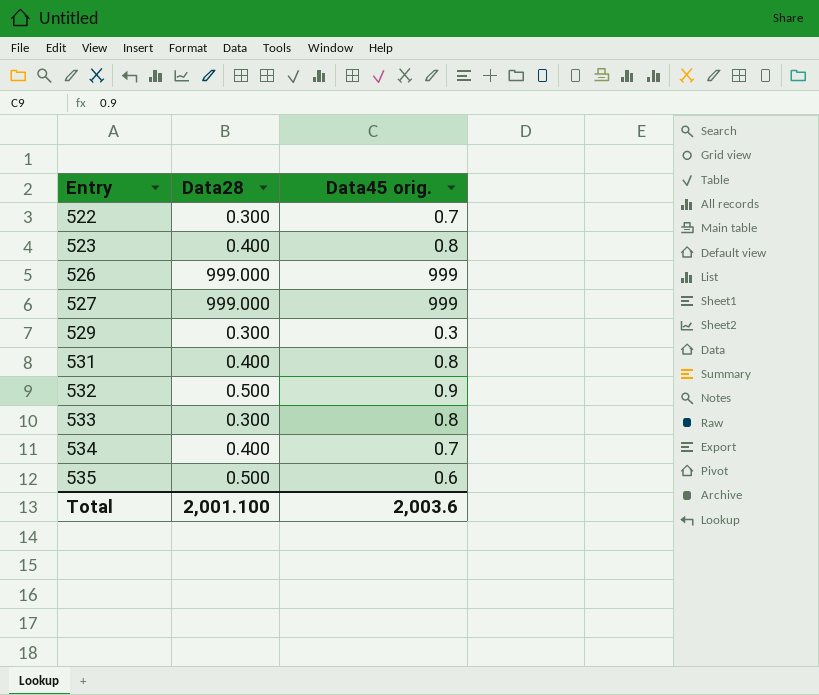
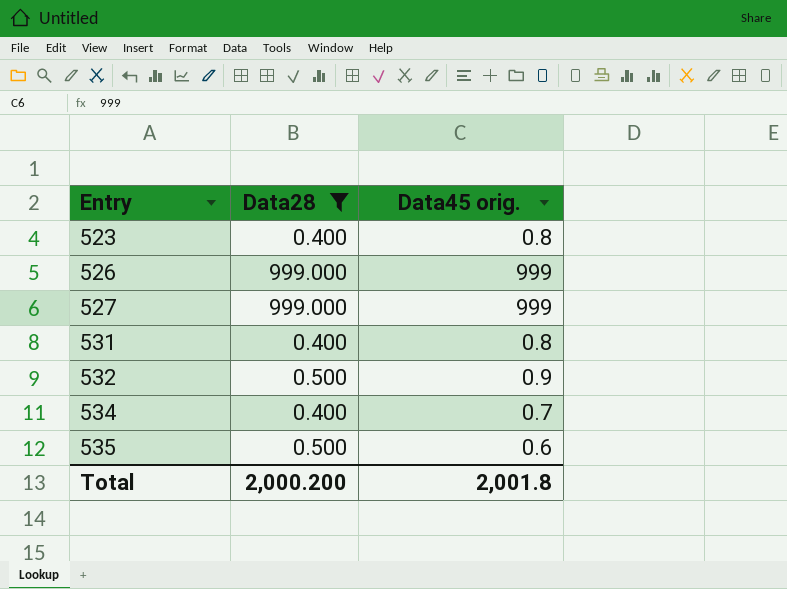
filter: none -> Data28 != 0.300
Total | Data28: 2,001.100 -> 2,000.200
Total | Data45 orig.: 2,003.6 -> 2,001.8

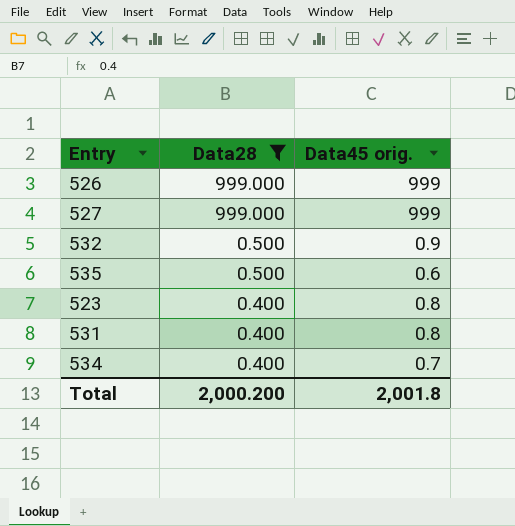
row order: Entry ascending -> Data28 descending

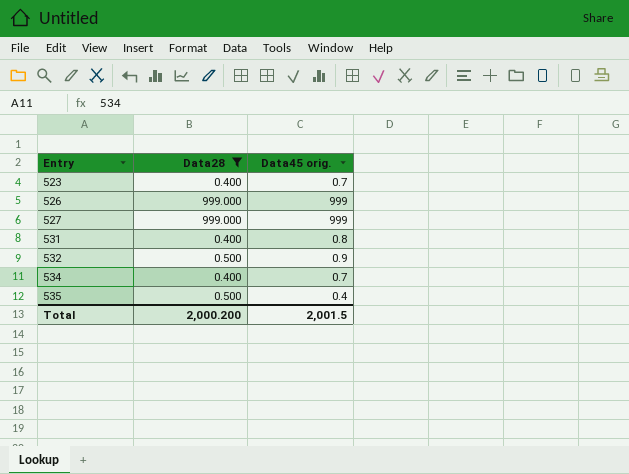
row order: Data28 descending -> Entry ascending
523 | Data45 orig.: 0.8 -> 0.7
535 | Data45 orig.: 0.6 -> 0.4
Total | Data45 orig.: 2,001.8 -> 2,001.5

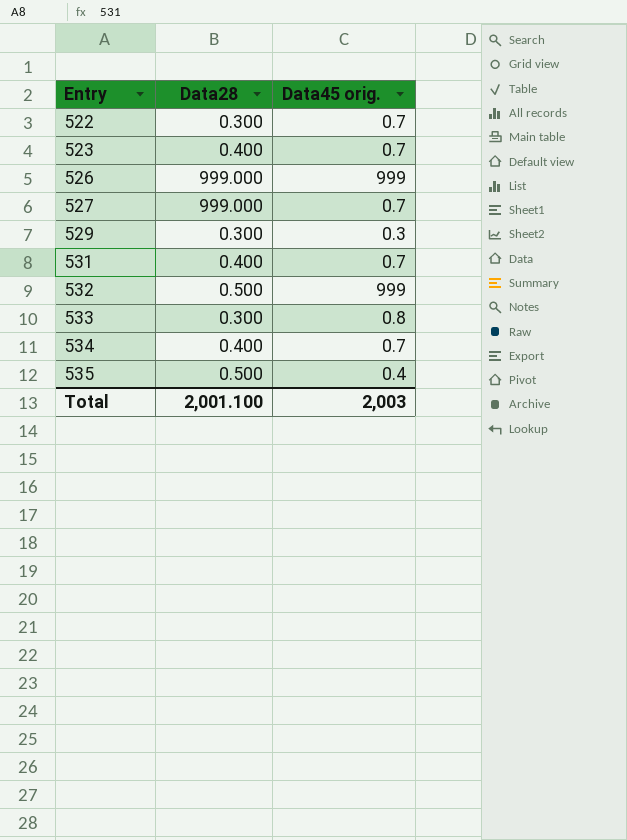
filter: Data28 != 0.300 -> none
527 | Data45 orig.: 999 -> 0.7
531 | Data45 orig.: 0.8 -> 0.7
532 | Data45 orig.: 0.9 -> 999
Total | Data28: 2,000.200 -> 2,001.100
Total | Data45 orig.: 2,001.5 -> 2,003

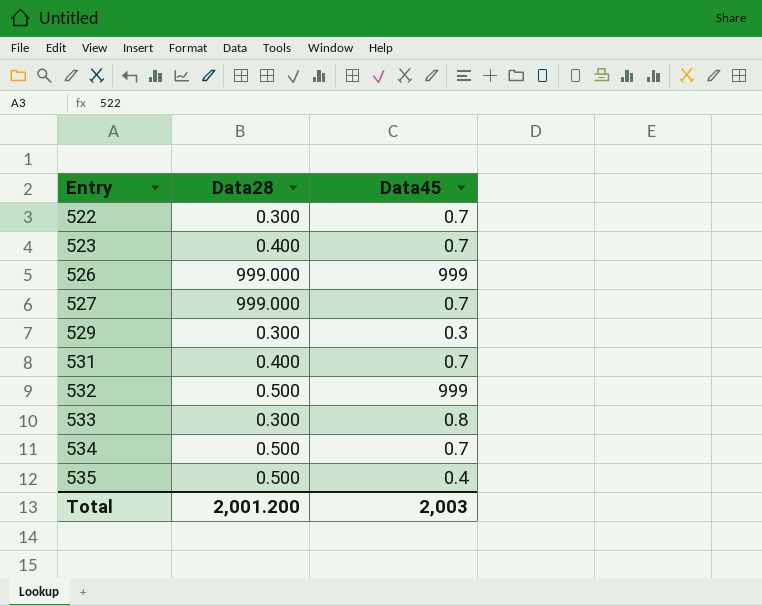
column name: Data45 orig. -> Data45
534 | Data28: 0.400 -> 0.500
Total | Data28: 2,001.100 -> 2,001.200

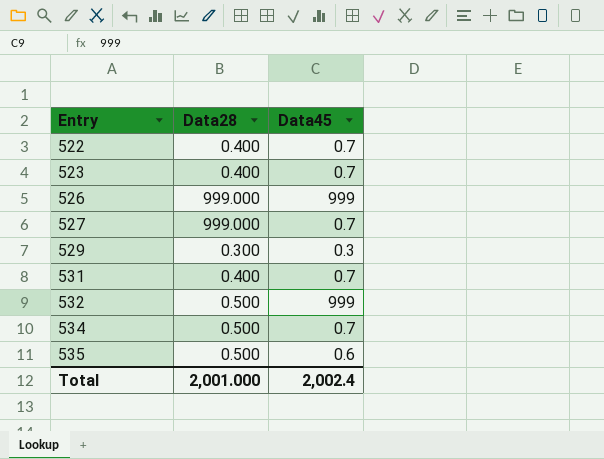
row 533: 0.300 | 0.8 -> none
522 | Data28: 0.300 -> 0.400
535 | Data45: 0.4 -> 0.6
Total | Data28: 2,001.200 -> 2,001.000
Total | Data45: 2,003 -> 2,002.4

